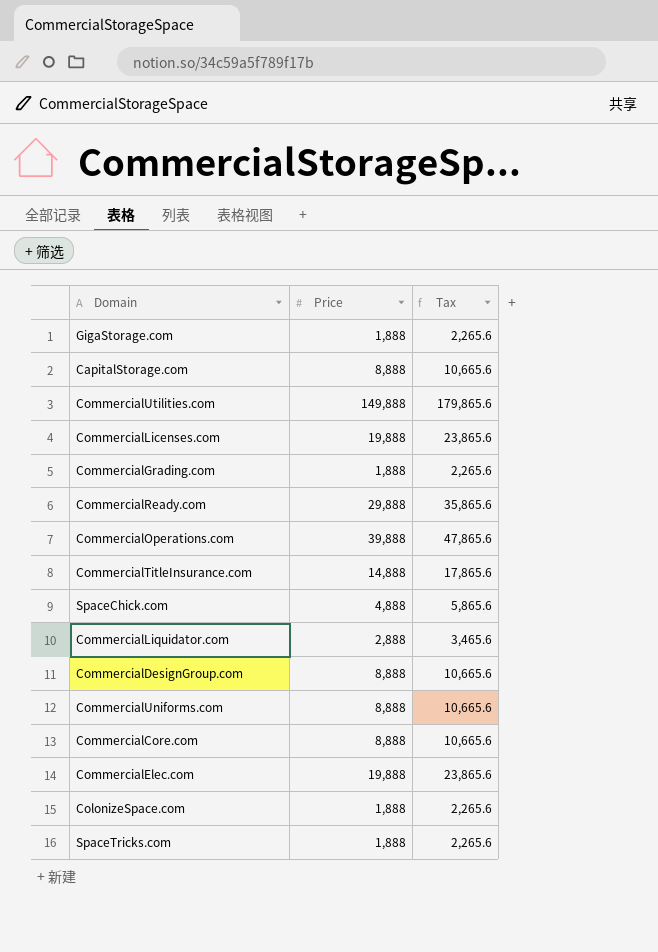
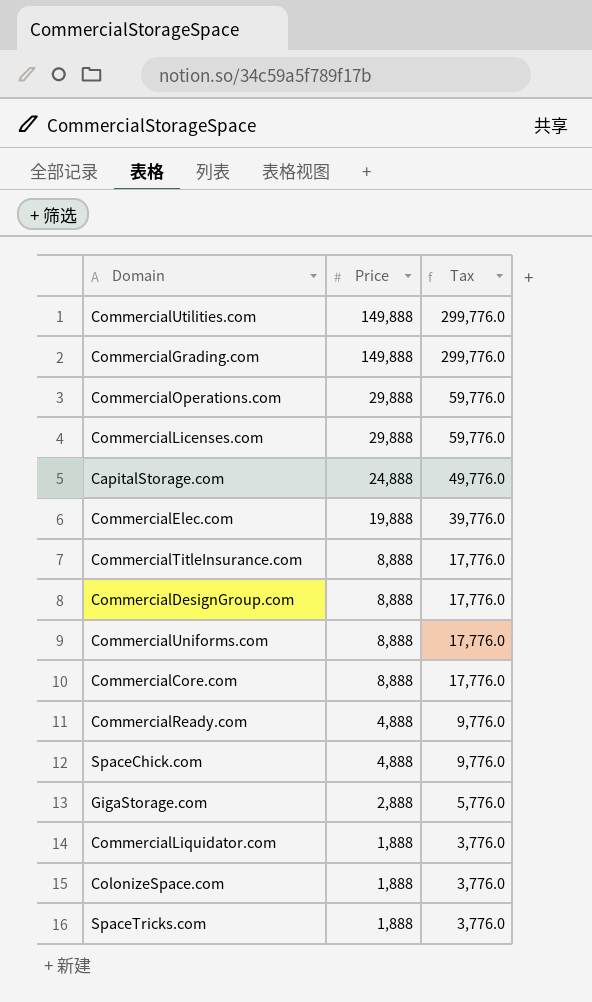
row order: none -> Price descending
column Tax | formula: [Price] * 1.2 -> [Price] * 2
CommercialGrading.com | Price: 1,888 -> 149,888
CommercialOperations.com | Price: 39,888 -> 29,888
CommercialLicenses.com | Price: 19,888 -> 29,888
CapitalStorage.com | Price: 8,888 -> 24,888
CommercialTitleInsurance.com | Price: 14,888 -> 8,888
CommercialReady.com | Price: 29,888 -> 4,888
GigaStorage.com | Price: 1,888 -> 2,888
CommercialLiquidator.com | Price: 2,888 -> 1,888

